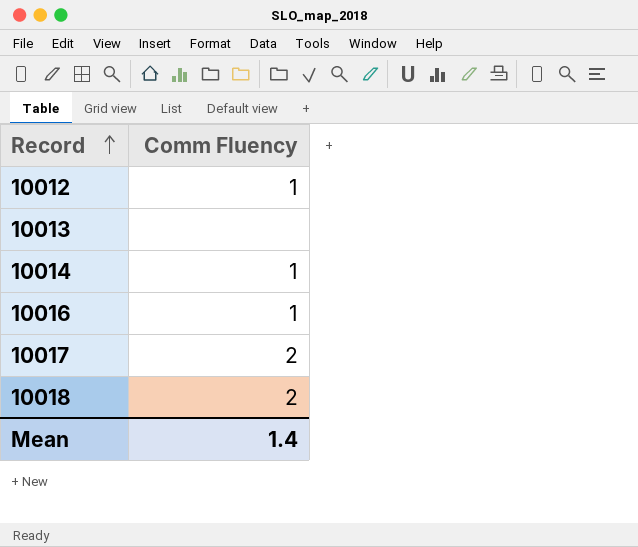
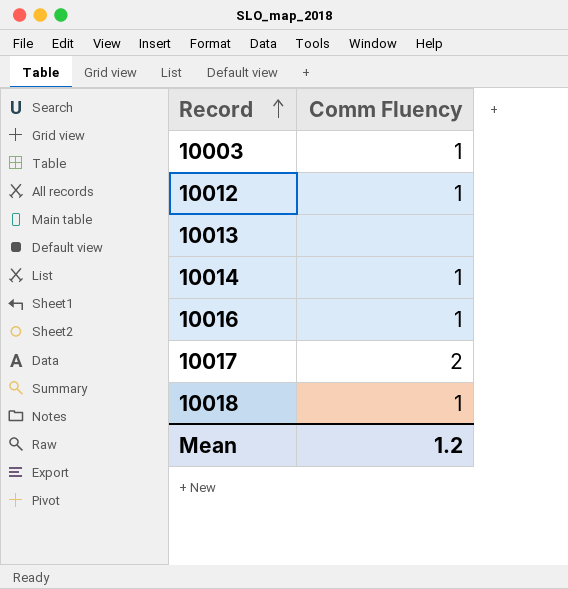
row 10003: none -> 1
10018 | Comm Fluency: 2 -> 1
Mean | Comm Fluency: 1.4 -> 1.2

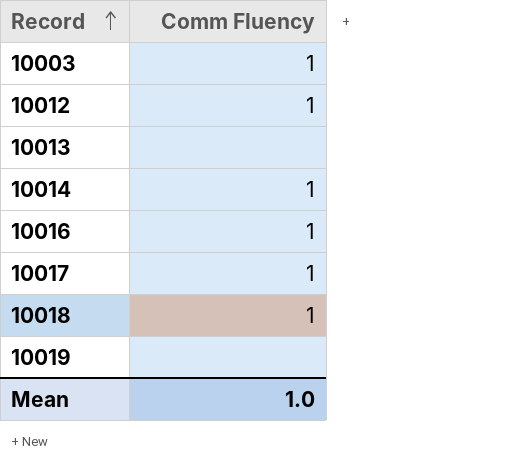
10017 | Comm Fluency: 2 -> 1
row 10019: none -> none
Mean | Comm Fluency: 1.2 -> 1.0

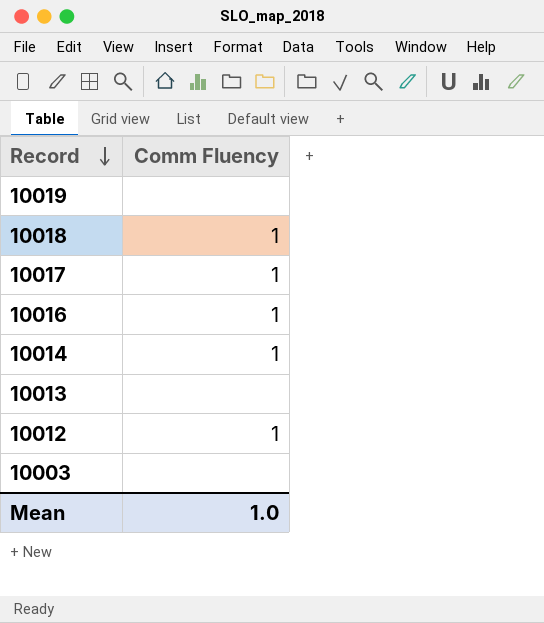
row order: Record ascending -> Record descending
10003 | Comm Fluency: 1 -> none

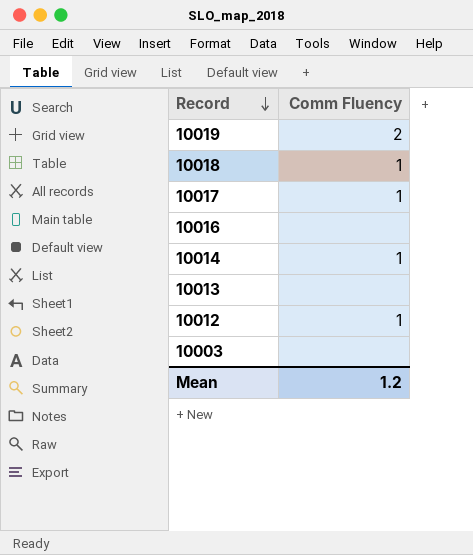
10019 | Comm Fluency: none -> 2
10016 | Comm Fluency: 1 -> none
Mean | Comm Fluency: 1.0 -> 1.2

